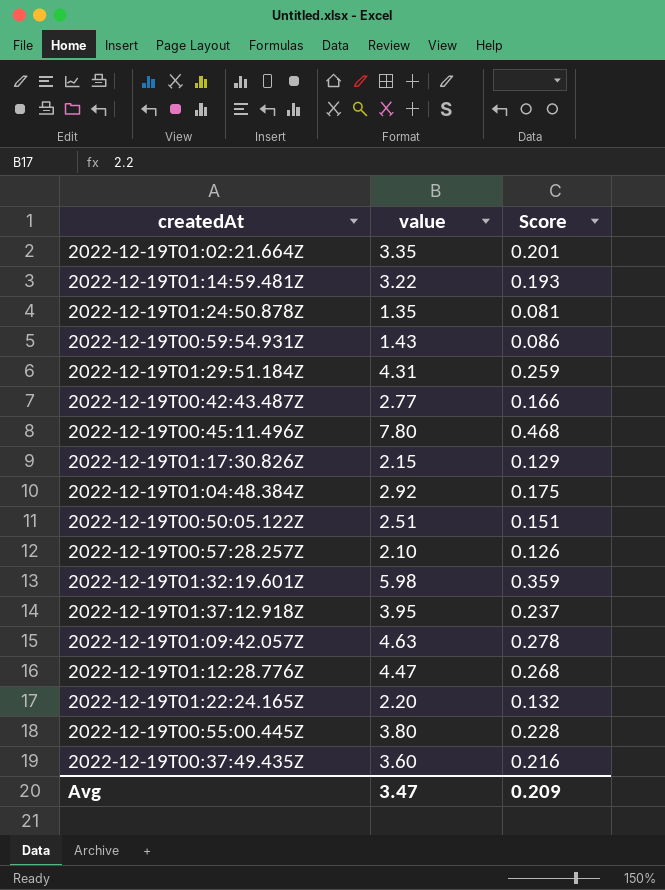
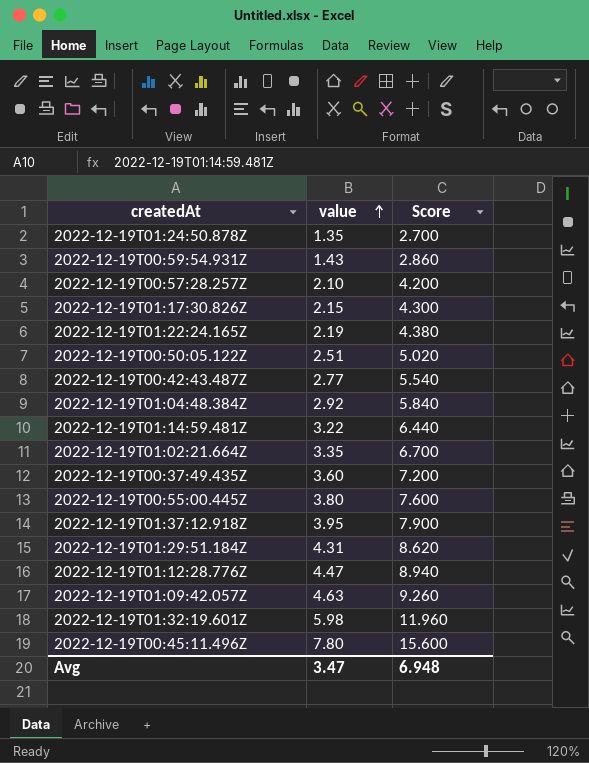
row order: none -> value ascending
column Score | formula: [value] * 0.06 -> [value] * 2
2022-12-19T01:22:24.165Z | value: 2.20 -> 2.19
Avg | Score: 0.209 -> 6.948

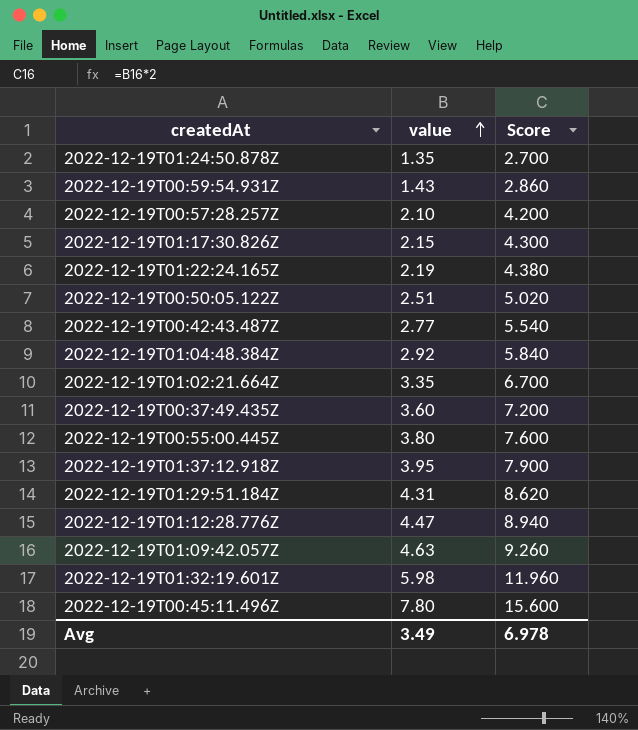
row 2022-12-19T01:14:59.481Z: 3.22 | 6.440 -> none
Avg | value: 3.47 -> 3.49
Avg | Score: 6.948 -> 6.978

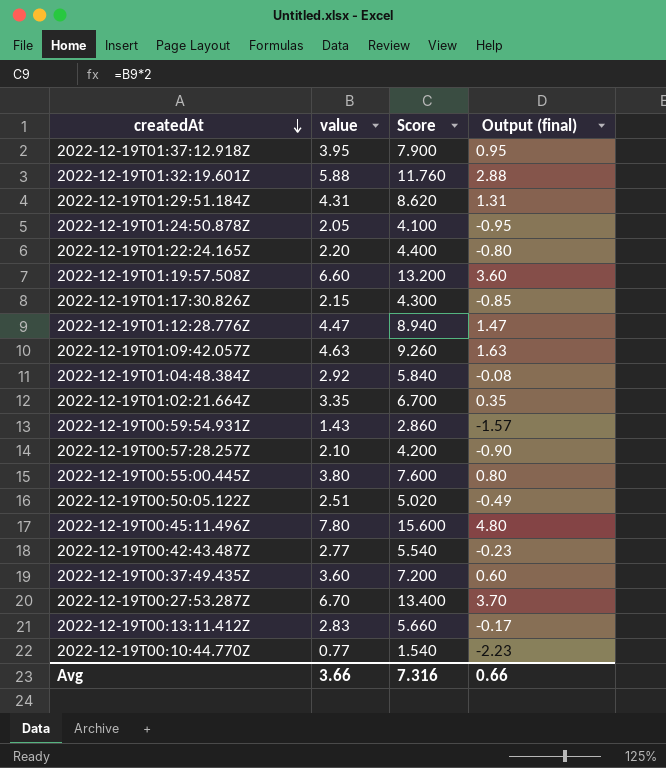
row order: value ascending -> createdAt descending
column Output (final) | formula: none -> [value] - 3
2022-12-19T01:32:19.601Z | value: 5.98 -> 5.88
2022-12-19T01:32:19.601Z | Score: 11.960 -> 11.760
2022-12-19T01:24:50.878Z | value: 1.35 -> 2.05
2022-12-19T01:24:50.878Z | Score: 2.700 -> 4.100
2022-12-19T01:22:24.165Z | value: 2.19 -> 2.20
2022-12-19T01:22:24.165Z | Score: 4.380 -> 4.400
row 2022-12-19T01:19:57.508Z: none -> 6.60 | 13.200 | 3.60
row 2022-12-19T00:27:53.287Z: none -> 6.70 | 13.400 | 3.70
row 2022-12-19T00:13:11.412Z: none -> 2.83 | 5.660 | -0.17
row 2022-12-19T00:10:44.770Z: none -> 0.77 | 1.540 | -2.23
Avg | value: 3.49 -> 3.66
Avg | Score: 6.978 -> 7.316

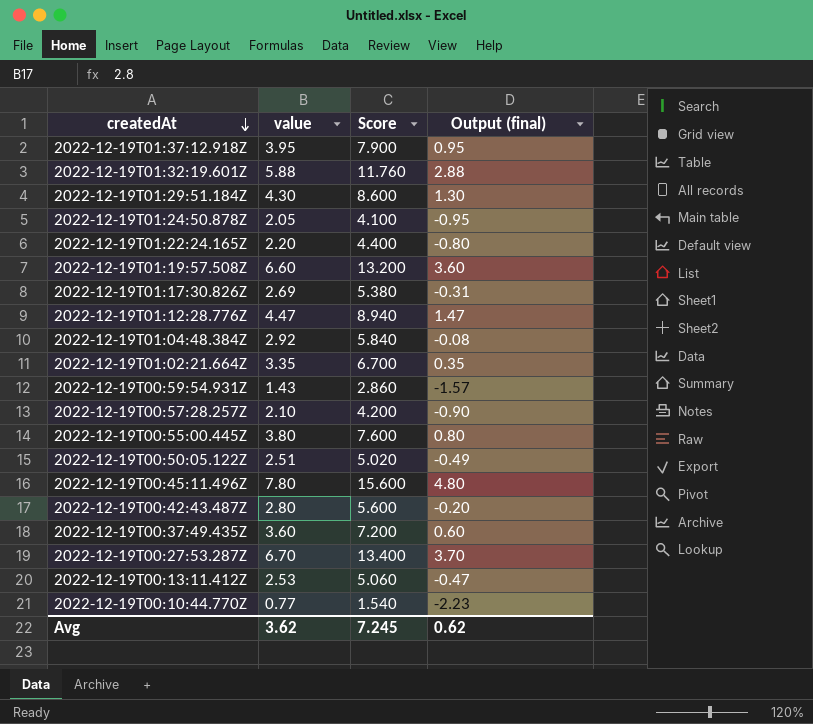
row 2022-12-19T01:09:42.057Z: 4.63 | 9.260 | 1.63 -> none
2022-12-19T01:29:51.184Z | value: 4.31 -> 4.30
2022-12-19T01:29:51.184Z | Score: 8.620 -> 8.600
2022-12-19T01:29:51.184Z | Output (final): 1.31 -> 1.30
2022-12-19T01:17:30.826Z | value: 2.15 -> 2.69
2022-12-19T01:17:30.826Z | Score: 4.300 -> 5.380
2022-12-19T01:17:30.826Z | Output (final): -0.85 -> -0.31
2022-12-19T00:42:43.487Z | value: 2.77 -> 2.80
2022-12-19T00:42:43.487Z | Score: 5.540 -> 5.600
2022-12-19T00:42:43.487Z | Output (final): -0.23 -> -0.20
2022-12-19T00:13:11.412Z | value: 2.83 -> 2.53
2022-12-19T00:13:11.412Z | Score: 5.660 -> 5.060
2022-12-19T00:13:11.412Z | Output (final): -0.17 -> -0.47
Avg | value: 3.66 -> 3.62
Avg | Score: 7.316 -> 7.245
Avg | Output (final): 0.66 -> 0.62

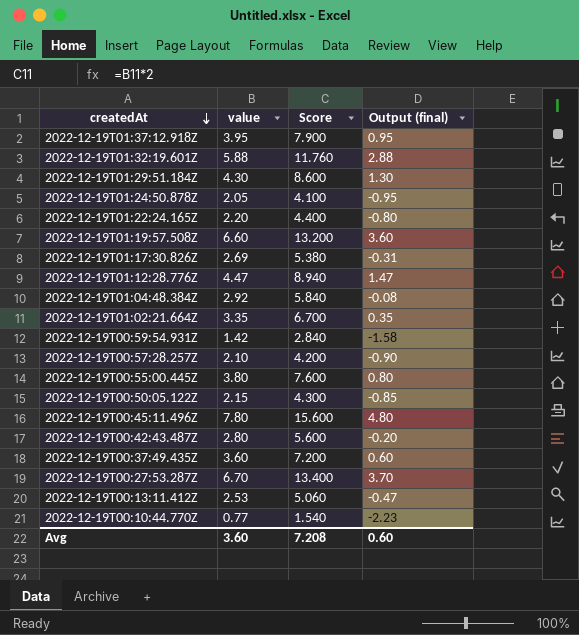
2022-12-19T00:59:54.931Z | value: 1.43 -> 1.42
2022-12-19T00:59:54.931Z | Score: 2.860 -> 2.840
2022-12-19T00:59:54.931Z | Output (final): -1.57 -> -1.58
2022-12-19T00:50:05.122Z | value: 2.51 -> 2.15
2022-12-19T00:50:05.122Z | Score: 5.020 -> 4.300
2022-12-19T00:50:05.122Z | Output (final): -0.49 -> -0.85
Avg | value: 3.62 -> 3.60
Avg | Score: 7.245 -> 7.208
Avg | Output (final): 0.62 -> 0.60

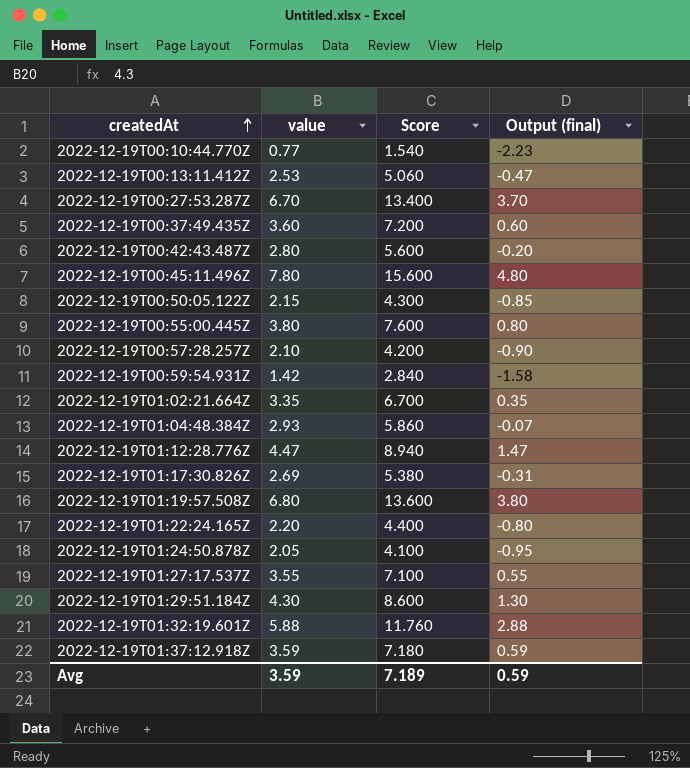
row order: createdAt descending -> createdAt ascending
2022-12-19T01:04:48.384Z | value: 2.92 -> 2.93
2022-12-19T01:04:48.384Z | Score: 5.840 -> 5.860
2022-12-19T01:04:48.384Z | Output (final): -0.08 -> -0.07
2022-12-19T01:19:57.508Z | value: 6.60 -> 6.80
2022-12-19T01:19:57.508Z | Score: 13.200 -> 13.600
2022-12-19T01:19:57.508Z | Output (final): 3.60 -> 3.80
row 2022-12-19T01:27:17.537Z: none -> 3.55 | 7.100 | 0.55
2022-12-19T01:37:12.918Z | value: 3.95 -> 3.59
2022-12-19T01:37:12.918Z | Score: 7.900 -> 7.180
2022-12-19T01:37:12.918Z | Output (final): 0.95 -> 0.59
Avg | value: 3.60 -> 3.59
Avg | Score: 7.208 -> 7.189
Avg | Output (final): 0.60 -> 0.59

